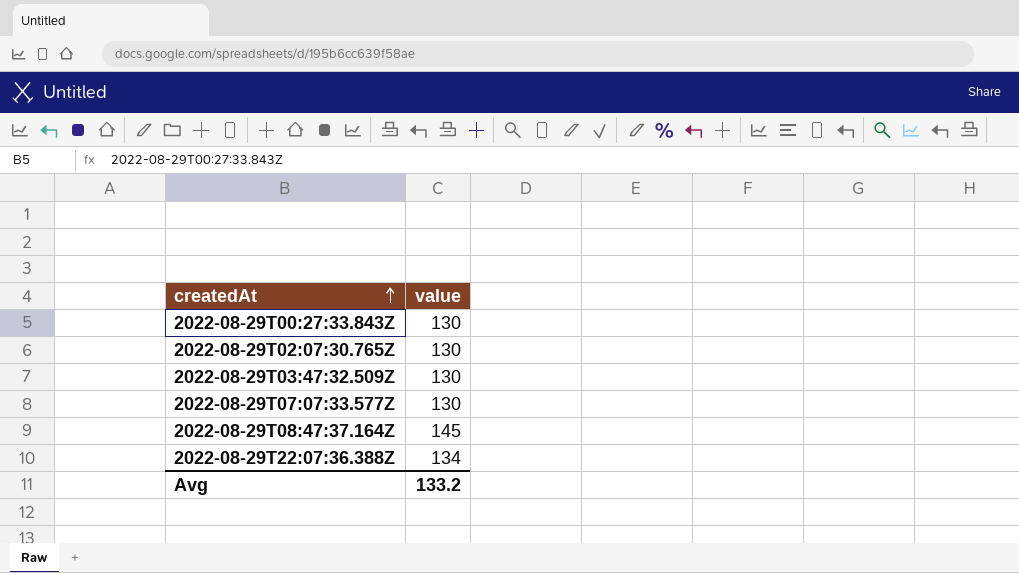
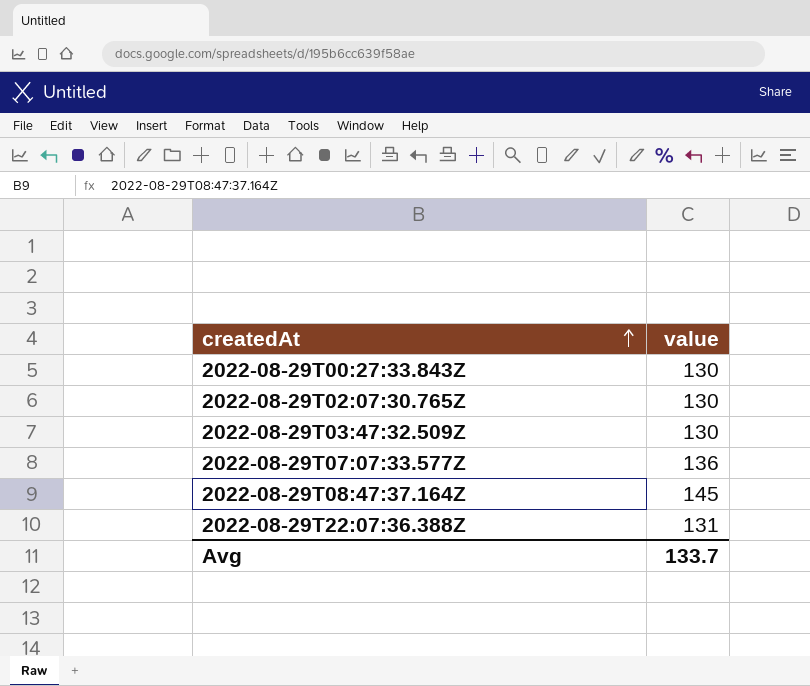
2022-08-29T07:07:33.577Z | value: 130 -> 136
2022-08-29T22:07:36.388Z | value: 134 -> 131
Avg | value: 133.2 -> 133.7

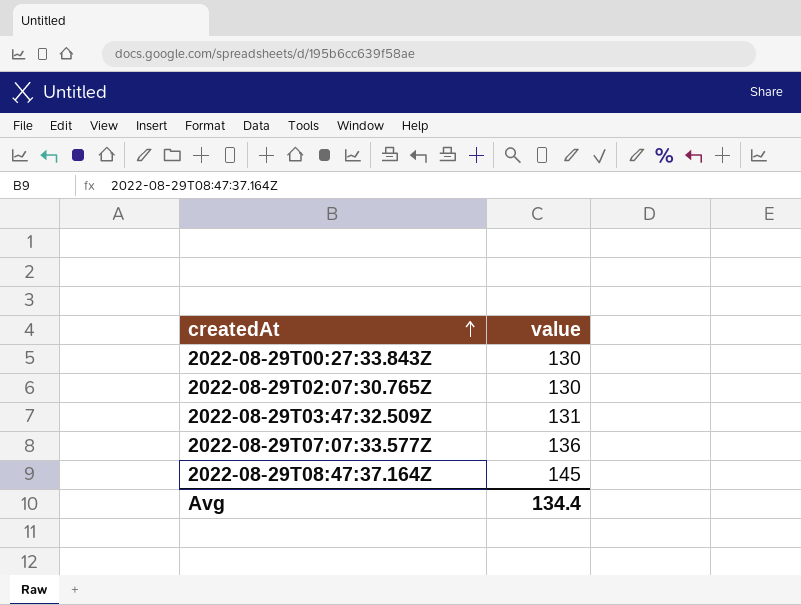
row 2022-08-29T22:07:36.388Z: 131 -> none
2022-08-29T03:47:32.509Z | value: 130 -> 131
Avg | value: 133.7 -> 134.4

